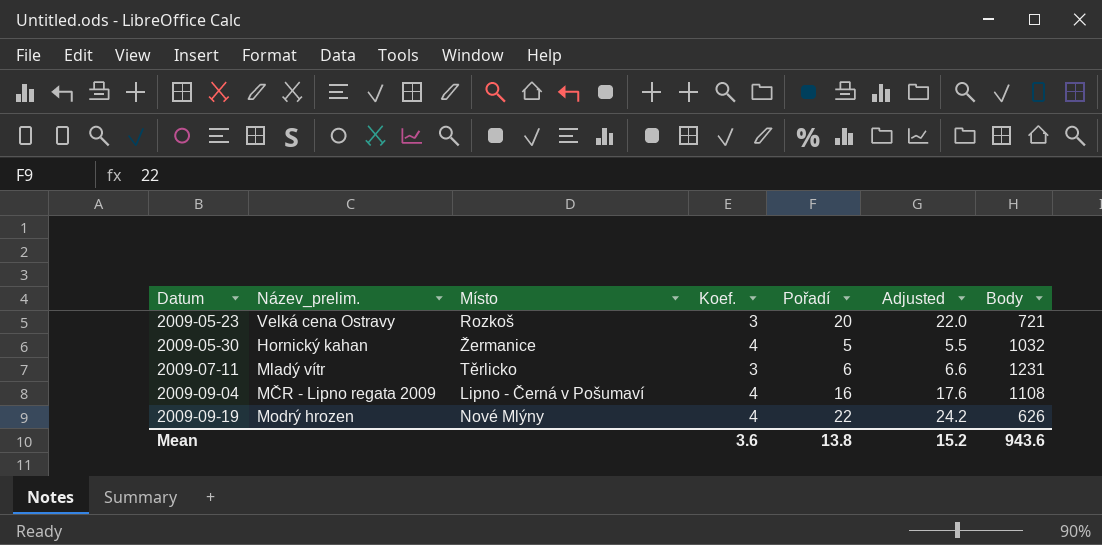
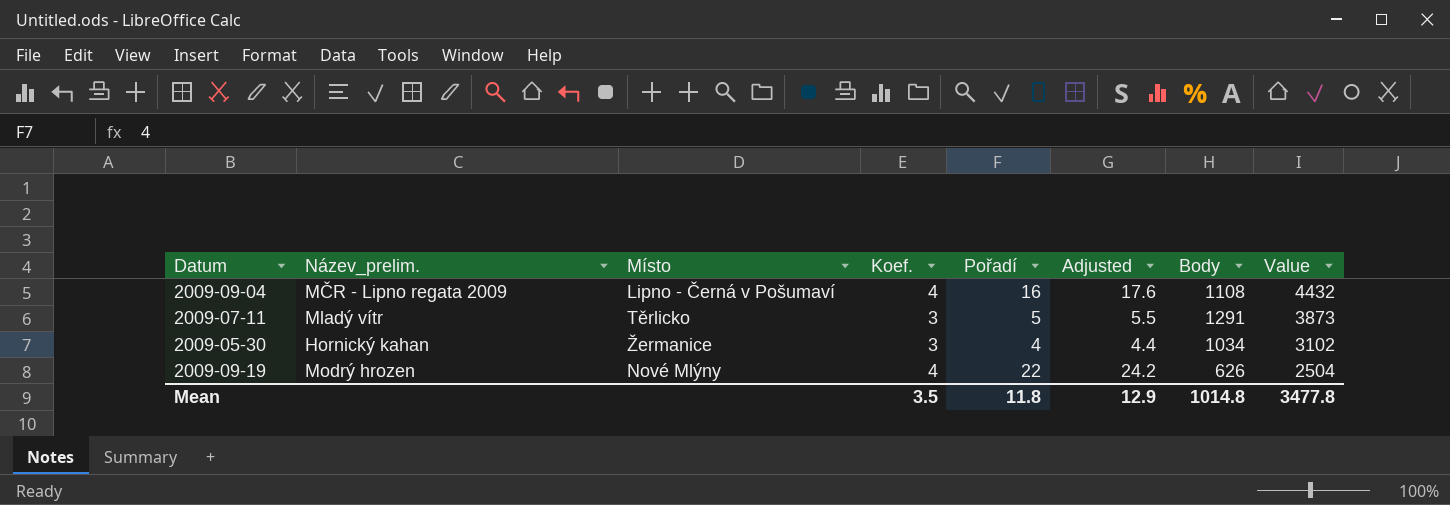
row order: Datum ascending -> Value descending
column Value | formula: none -> [Koef.] * [Body]
row 2009-05-23: Velká cena Ostravy | Rozkoš | 3 | 20 | 22.0 | 721 -> none
2009-07-11 | Pořadí: 6 -> 5
2009-07-11 | Adjusted: 6.6 -> 5.5
2009-07-11 | Body: 1231 -> 1291
2009-05-30 | Koef.: 4 -> 3
2009-05-30 | Pořadí: 5 -> 4
2009-05-30 | Adjusted: 5.5 -> 4.4
2009-05-30 | Body: 1032 -> 1034
Mean | Koef.: 3.6 -> 3.5
Mean | Pořadí: 13.8 -> 11.8
Mean | Adjusted: 15.2 -> 12.9
Mean | Body: 943.6 -> 1014.8

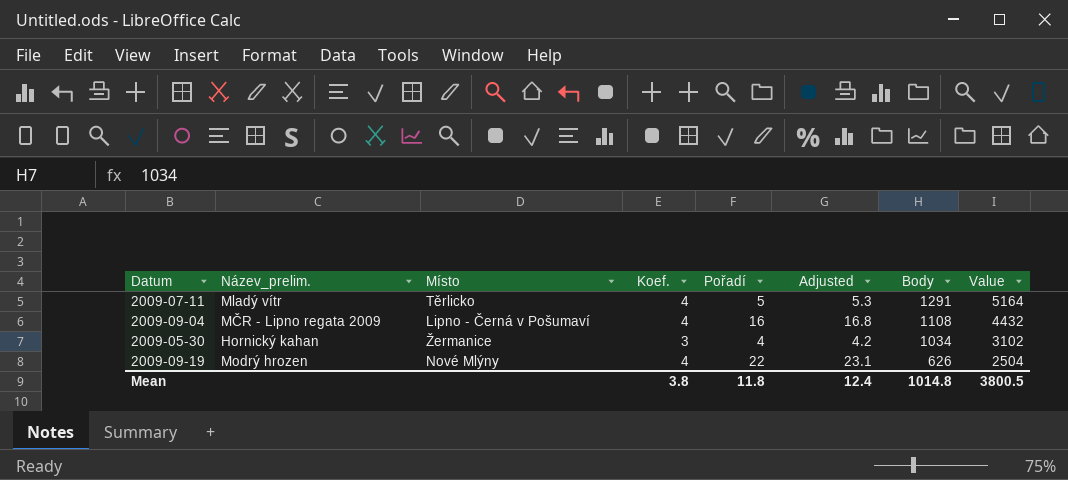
row order: Value descending -> Body descending
column Adjusted | formula: [Pořadí] * 1.1 -> [Pořadí] * 1.05
2009-07-11 | Koef.: 3 -> 4
2009-07-11 | Value: 3873 -> 5164
Mean | Koef.: 3.5 -> 3.8
Mean | Adjusted: 12.9 -> 12.4
Mean | Value: 3477.8 -> 3800.5

